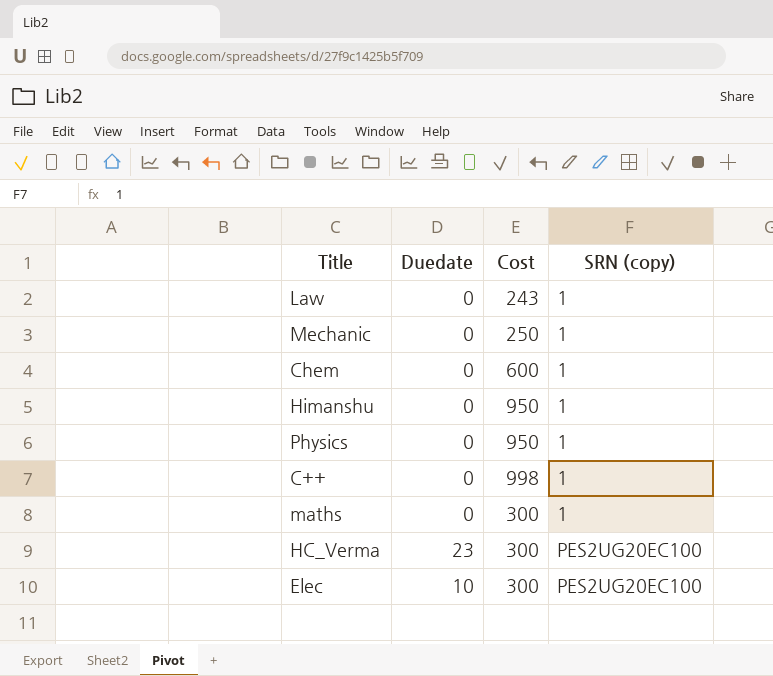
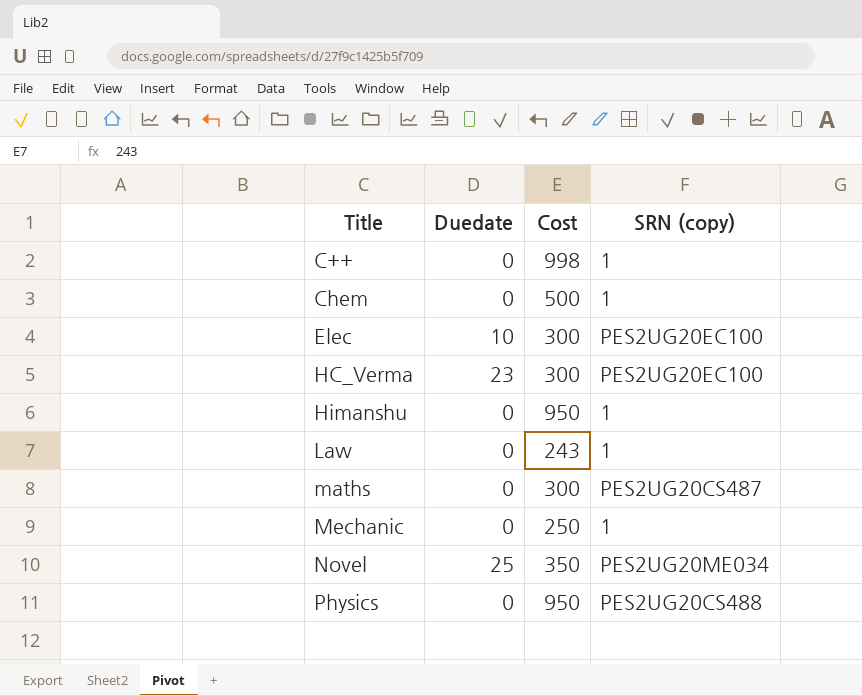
row order: SRN (copy) ascending -> Title ascending
Chem | Cost: 600 -> 500
maths | SRN (copy): 1 -> PES2UG20CS487
row Novel: none -> 25 | 350 | PES2UG20ME034
Physics | SRN (copy): 1 -> PES2UG20CS488

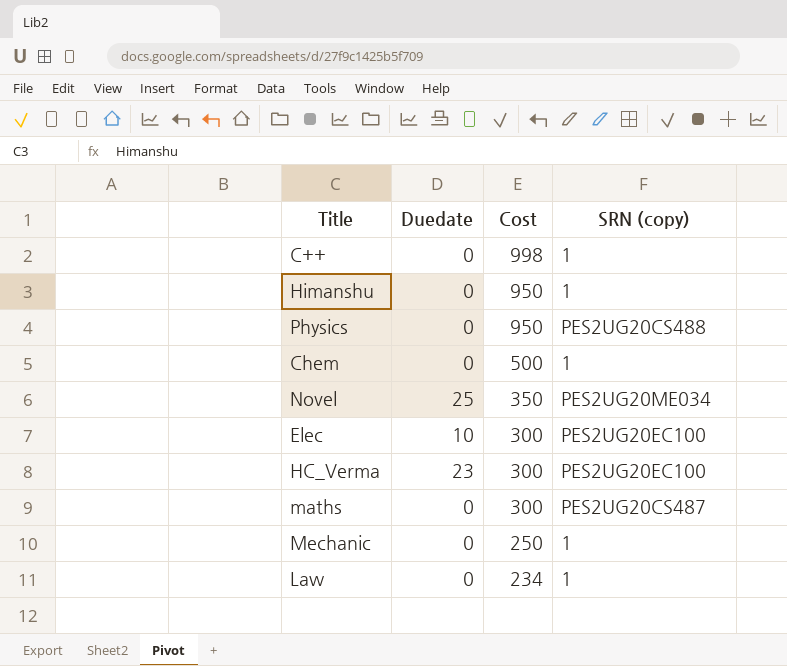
row order: Title ascending -> Cost descending
Law | Cost: 243 -> 234

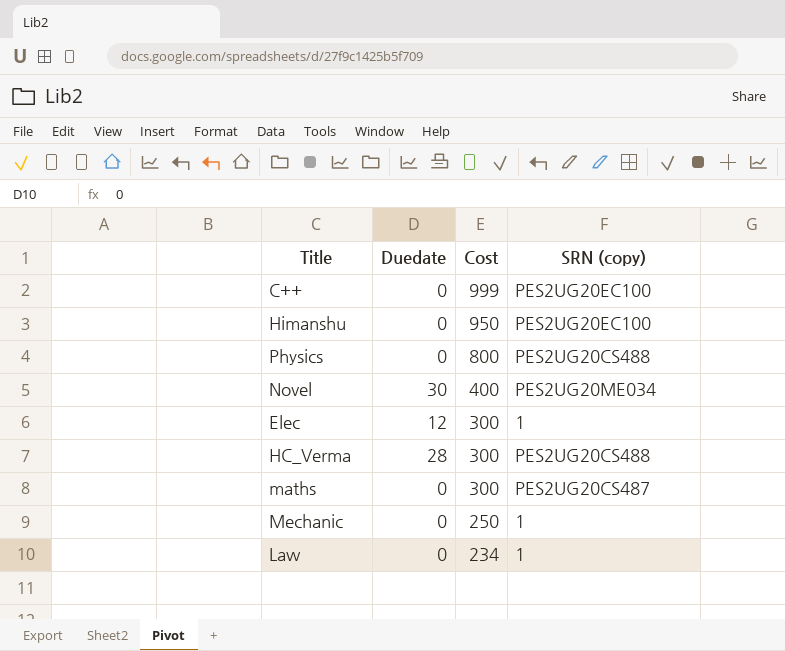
row Chem: 0 | 500 | 1 -> none
C++ | Cost: 998 -> 999
C++ | SRN (copy): 1 -> PES2UG20EC100
Himanshu | SRN (copy): 1 -> PES2UG20EC100
Physics | Cost: 950 -> 800
Novel | Duedate: 25 -> 30
Novel | Cost: 350 -> 400
Elec | Duedate: 10 -> 12
Elec | SRN (copy): PES2UG20EC100 -> 1
HC_Verma | Duedate: 23 -> 28
HC_Verma | SRN (copy): PES2UG20EC100 -> PES2UG20CS488

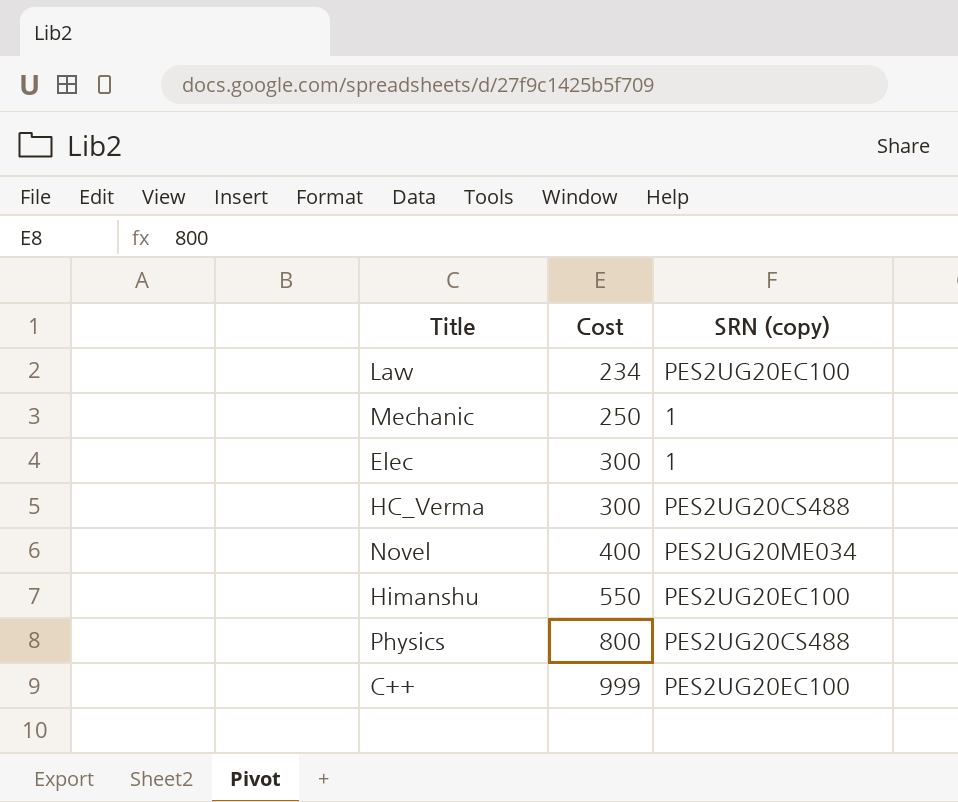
row order: Cost descending -> Cost ascending
column Duedate | position: 2 -> none
row maths: 0 | 300 | PES2UG20CS487 -> none
Law | SRN (copy): 1 -> PES2UG20EC100
Himanshu | Cost: 950 -> 550

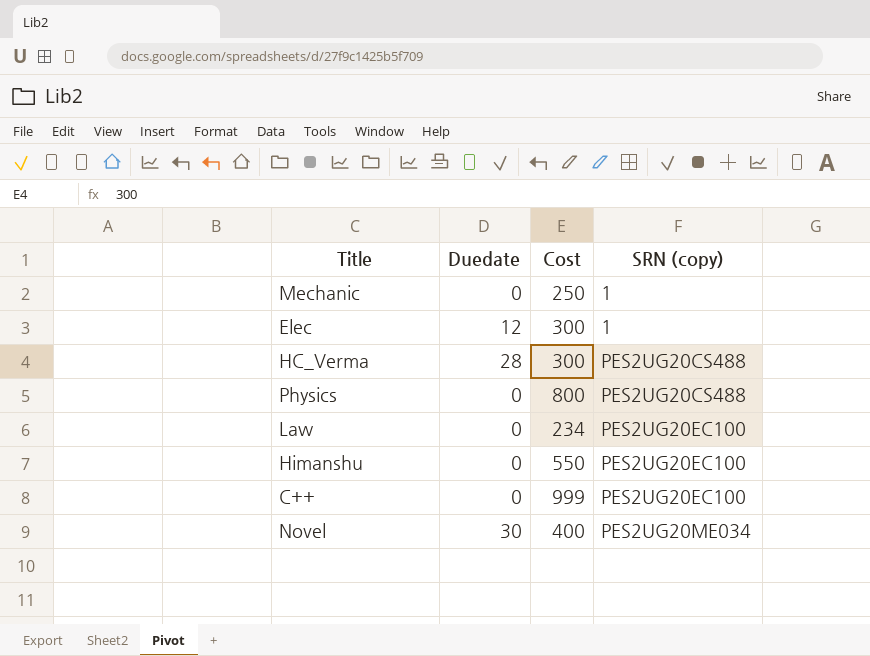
row order: Cost ascending -> SRN (copy) ascending
column Duedate | position: none -> 2

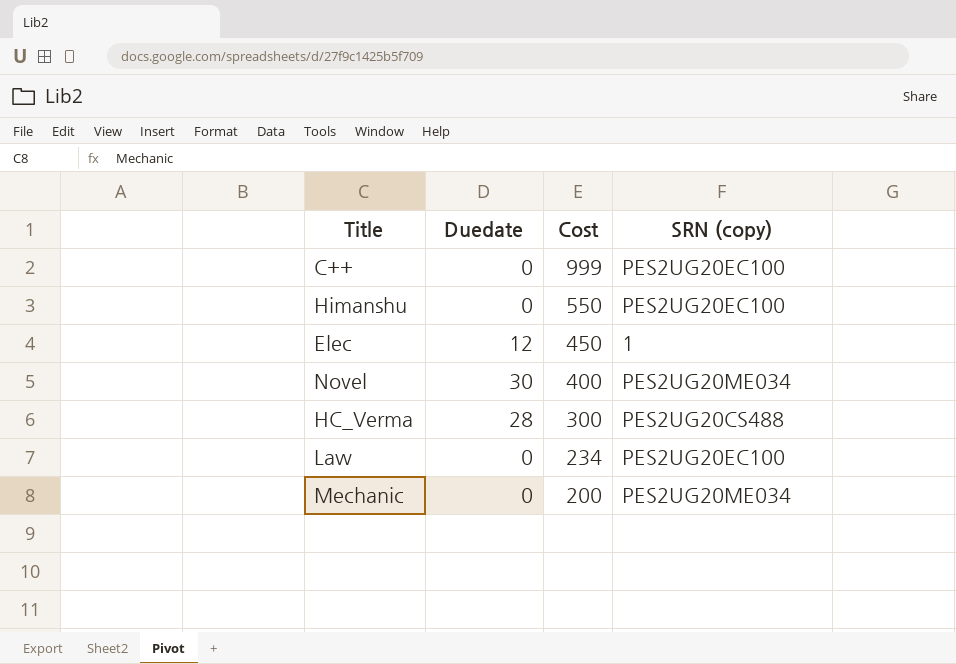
row order: SRN (copy) ascending -> Cost descending
row Physics: 0 | 800 | PES2UG20CS488 -> none
Elec | Cost: 300 -> 450
Mechanic | Cost: 250 -> 200
Mechanic | SRN (copy): 1 -> PES2UG20ME034

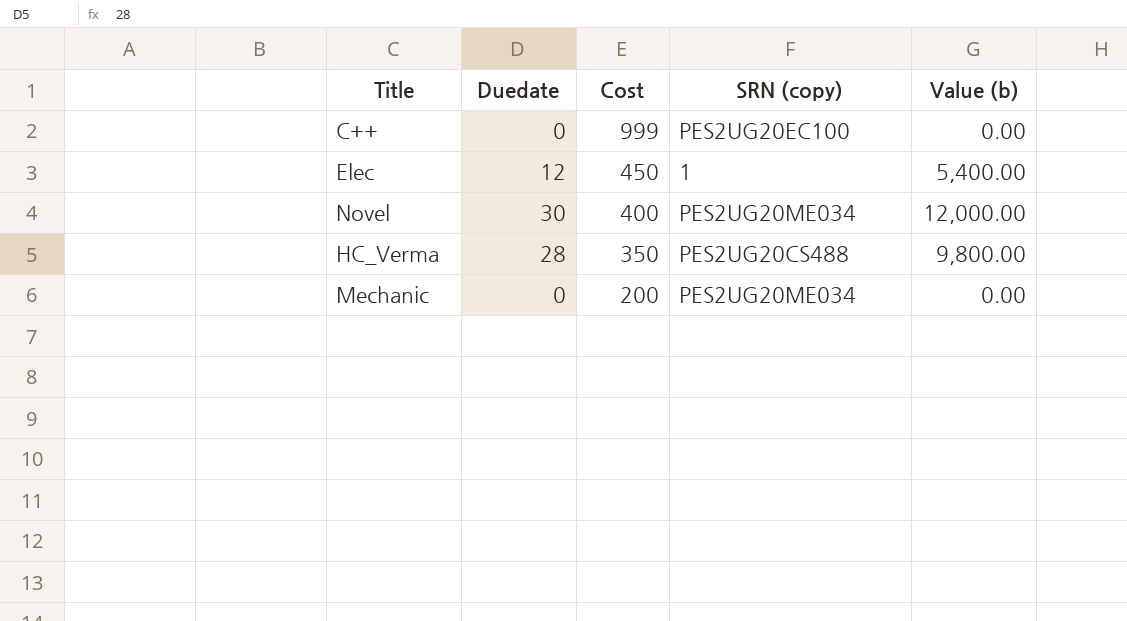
column Value (b) | formula: none -> [Duedate] * [Cost]
row Himanshu: 0 | 550 | PES2UG20EC100 -> none
row Law: 0 | 234 | PES2UG20EC100 -> none
HC_Verma | Cost: 300 -> 350

